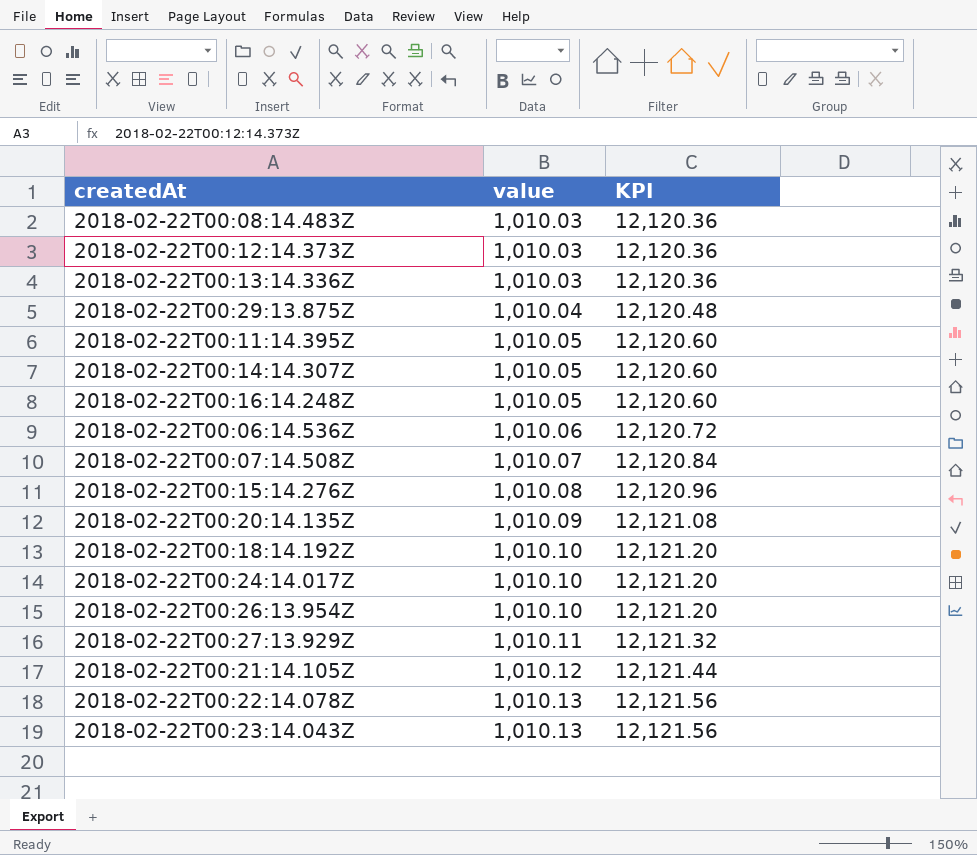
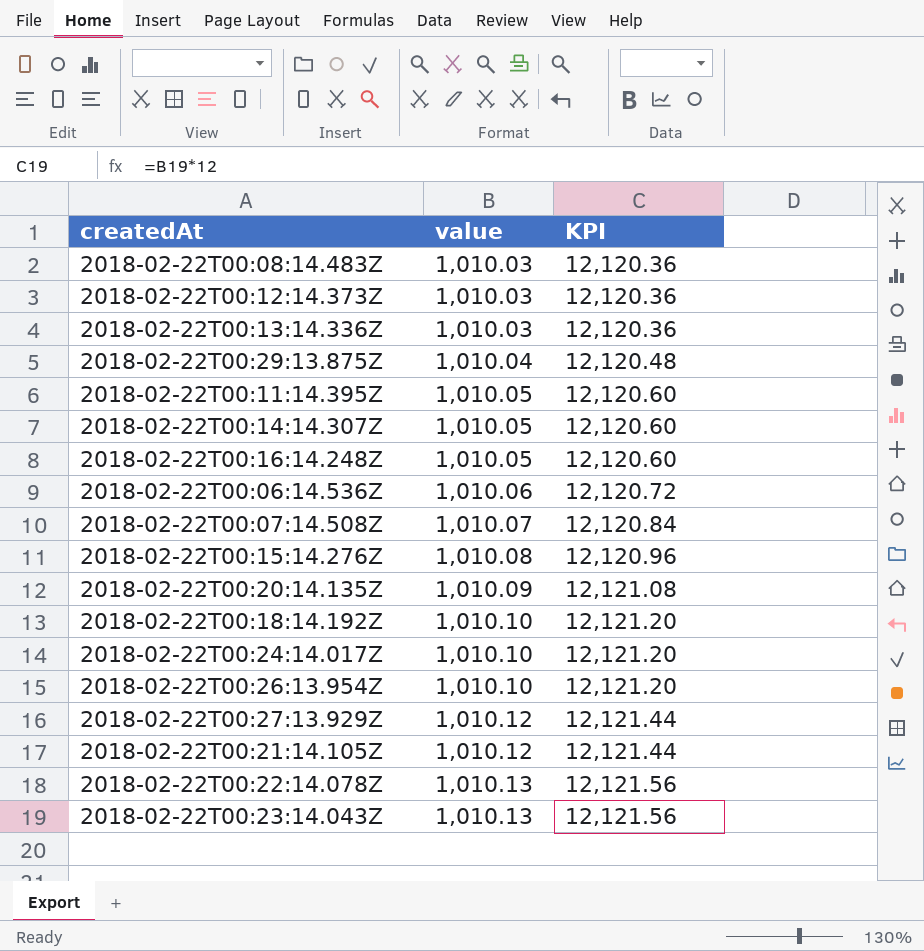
2018-02-22T00:27:13.929Z | value: 1,010.11 -> 1,010.12
2018-02-22T00:27:13.929Z | KPI: 12,121.32 -> 12,121.44

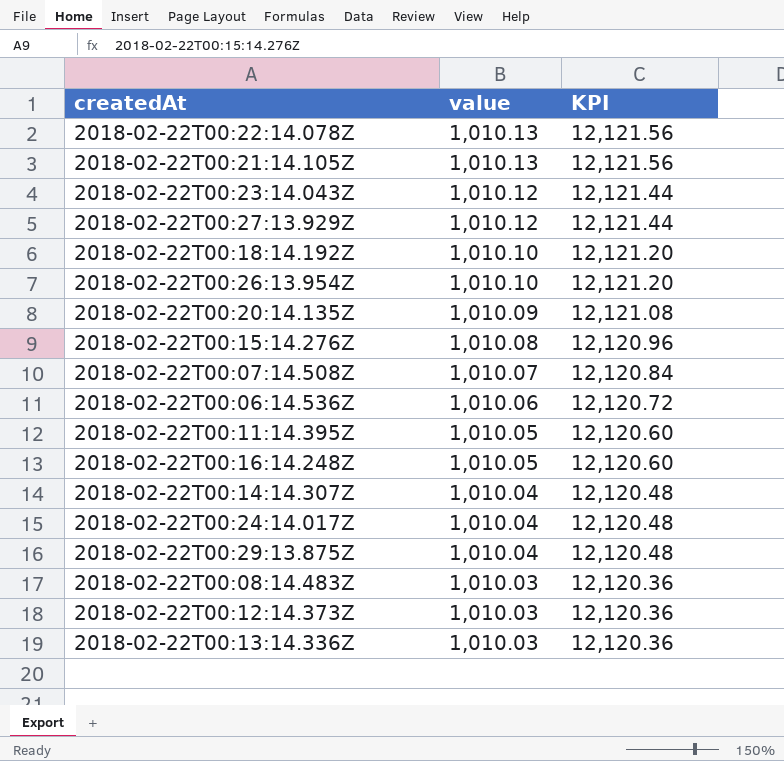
row order: value ascending -> value descending
2018-02-22T00:21:14.105Z | value: 1,010.12 -> 1,010.13
2018-02-22T00:21:14.105Z | KPI: 12,121.44 -> 12,121.56
2018-02-22T00:23:14.043Z | value: 1,010.13 -> 1,010.12
2018-02-22T00:23:14.043Z | KPI: 12,121.56 -> 12,121.44
2018-02-22T00:14:14.307Z | value: 1,010.05 -> 1,010.04
2018-02-22T00:14:14.307Z | KPI: 12,120.60 -> 12,120.48
2018-02-22T00:24:14.017Z | value: 1,010.10 -> 1,010.04
2018-02-22T00:24:14.017Z | KPI: 12,121.20 -> 12,120.48

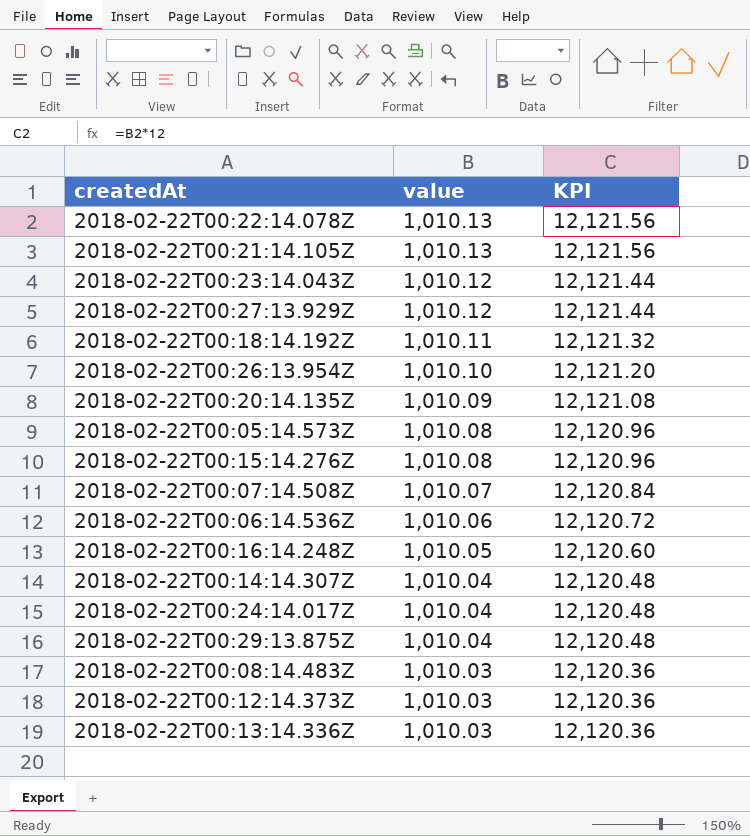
row 2018-02-22T00:11:14.395Z: 1,010.05 | 12,120.60 -> none
2018-02-22T00:18:14.192Z | value: 1,010.10 -> 1,010.11
2018-02-22T00:18:14.192Z | KPI: 12,121.20 -> 12,121.32
row 2018-02-22T00:05:14.573Z: none -> 1,010.08 | 12,120.96

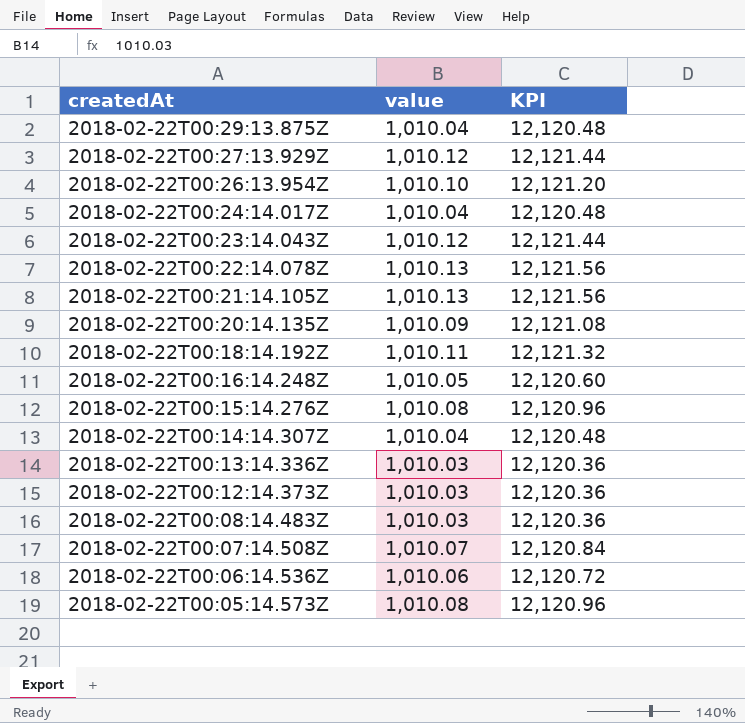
row order: value descending -> createdAt descending

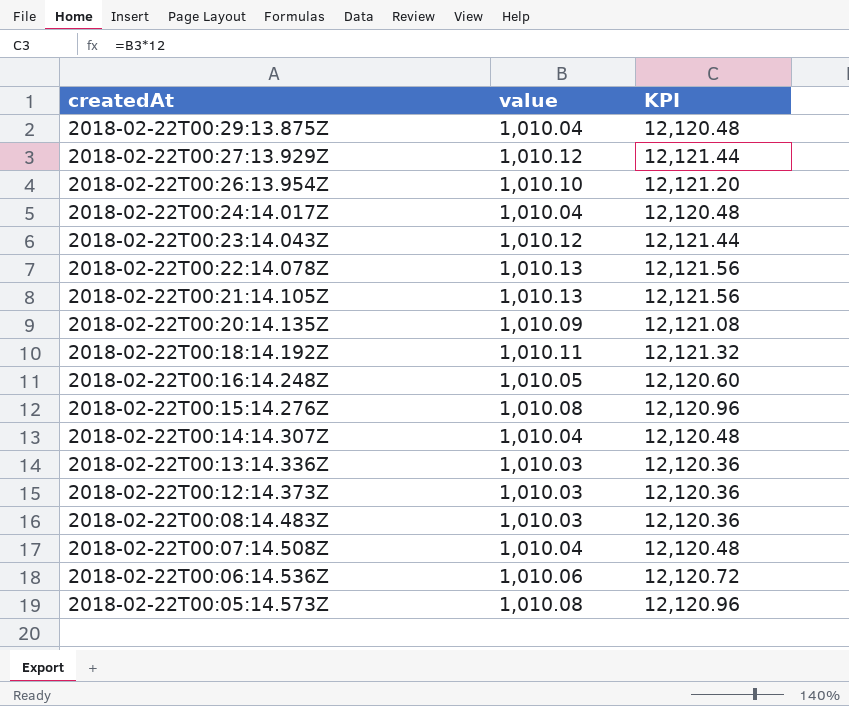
2018-02-22T00:07:14.508Z | value: 1,010.07 -> 1,010.04
2018-02-22T00:07:14.508Z | KPI: 12,120.84 -> 12,120.48

